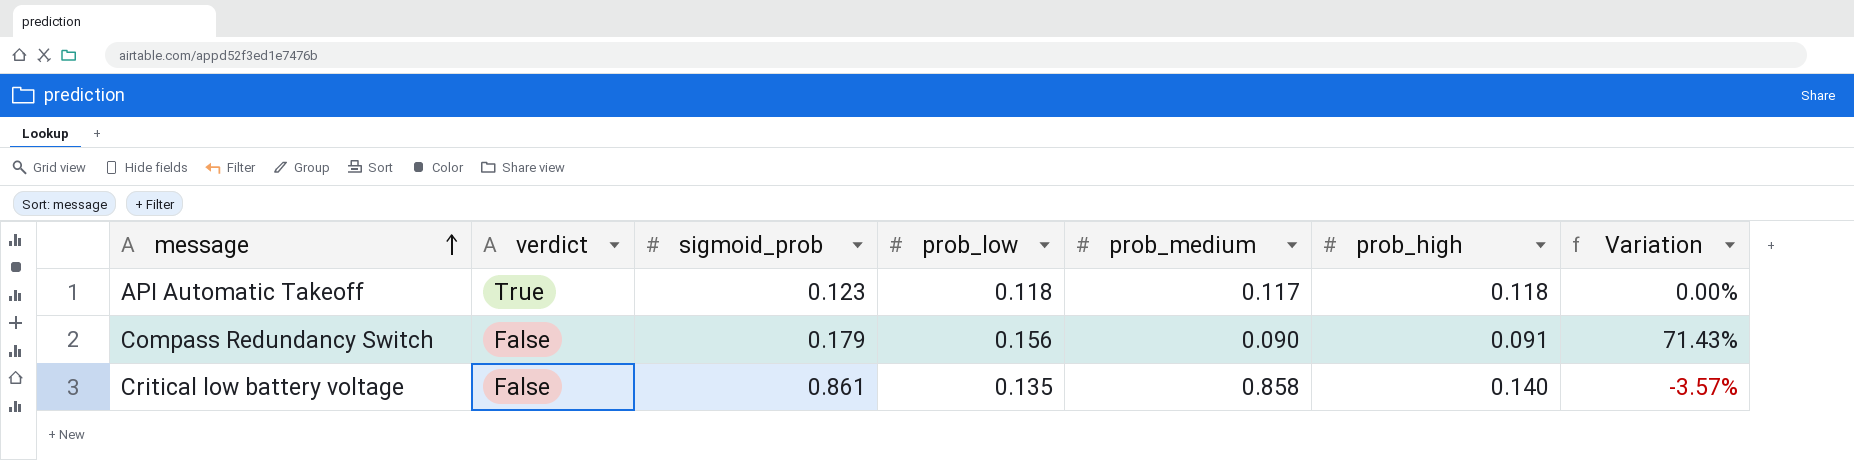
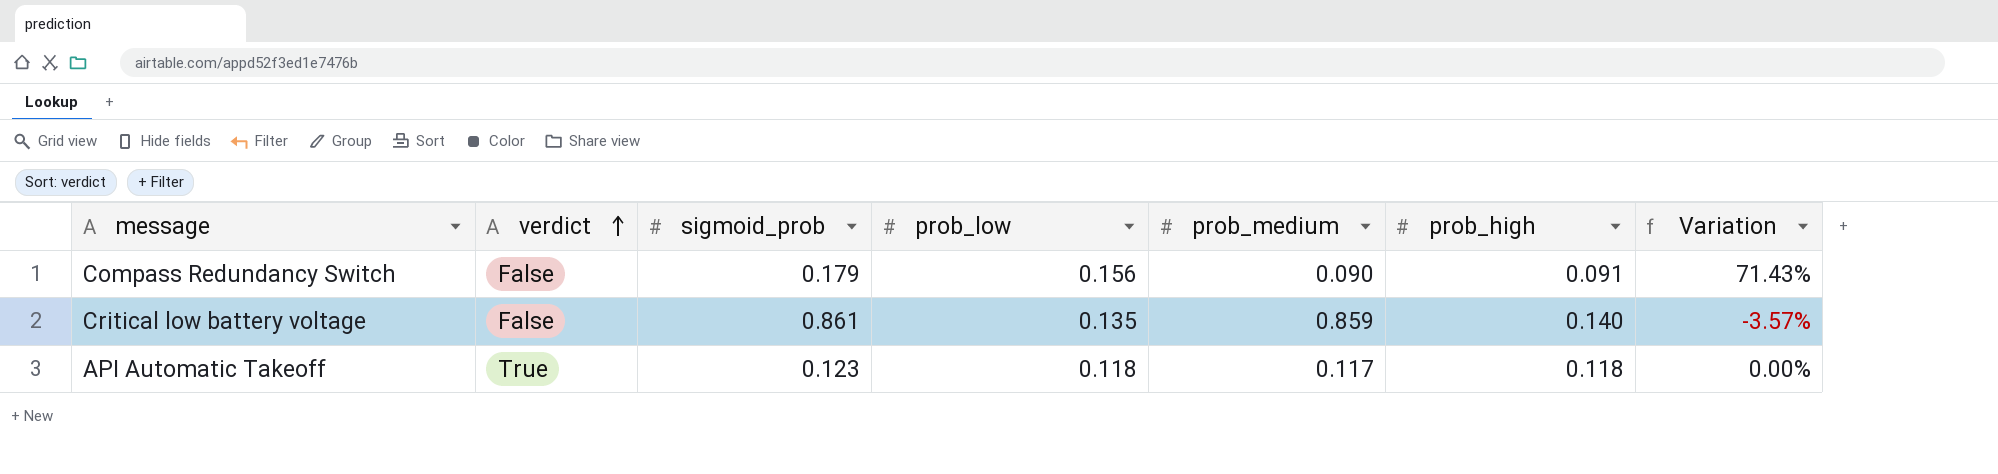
row order: message ascending -> verdict ascending
Critical low battery voltage | prob_medium: 0.858 -> 0.859

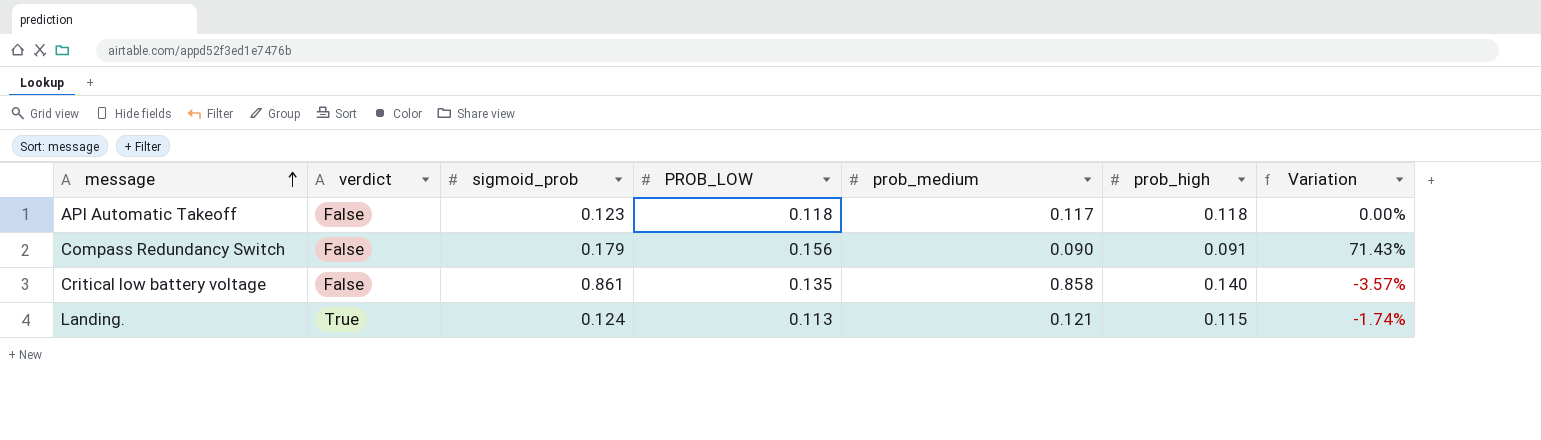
row order: verdict ascending -> message ascending
column name: prob_low -> PROB_LOW
API Automatic Takeoff | verdict: True -> False
Critical low battery voltage | prob_medium: 0.859 -> 0.858
row Landing.: none -> True | 0.124 | 0.113 | 0.121 | 0.115 | -1.74%

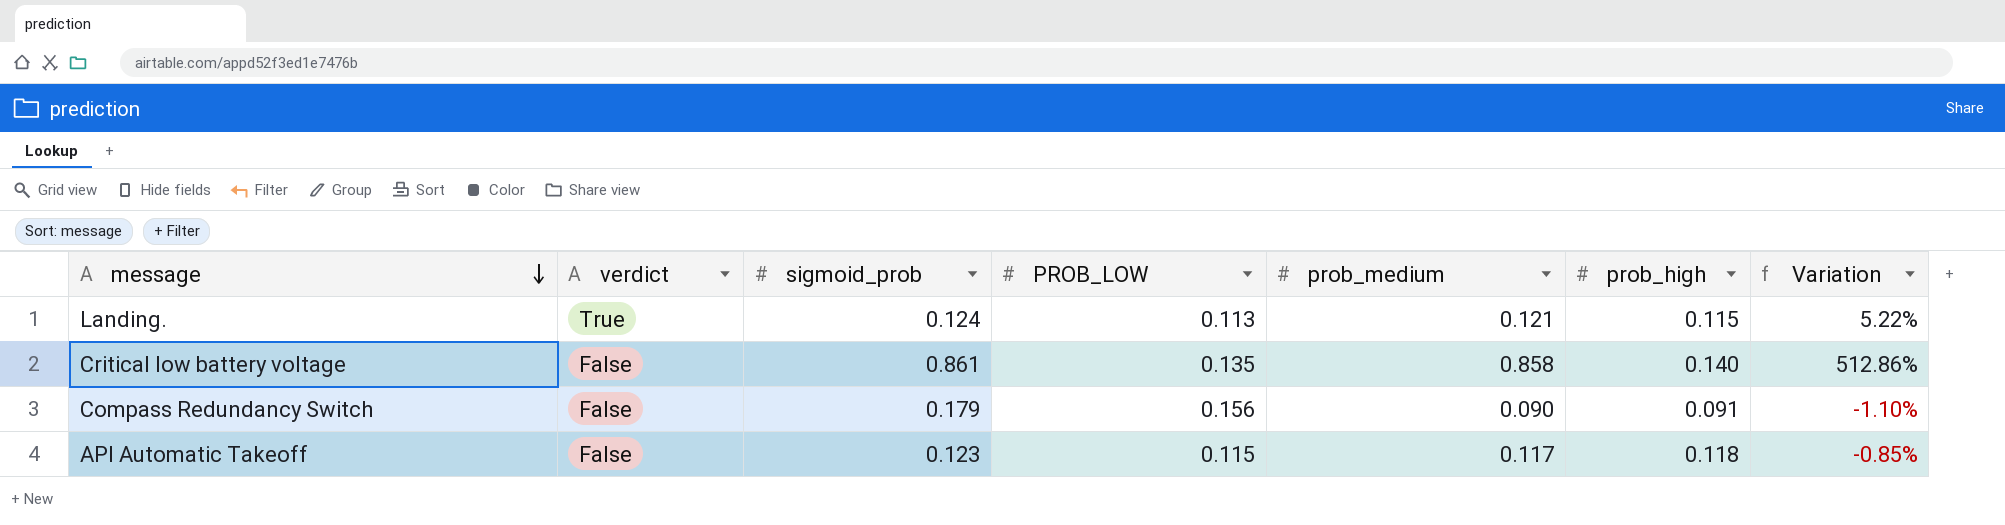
row order: message ascending -> message descending
column Variation | formula: ([PROB_LOW] - [prob_high]) / [prob_high] -> ([prob_medium] - [prob_high]) / [prob_high]
API Automatic Takeoff | PROB_LOW: 0.118 -> 0.115

